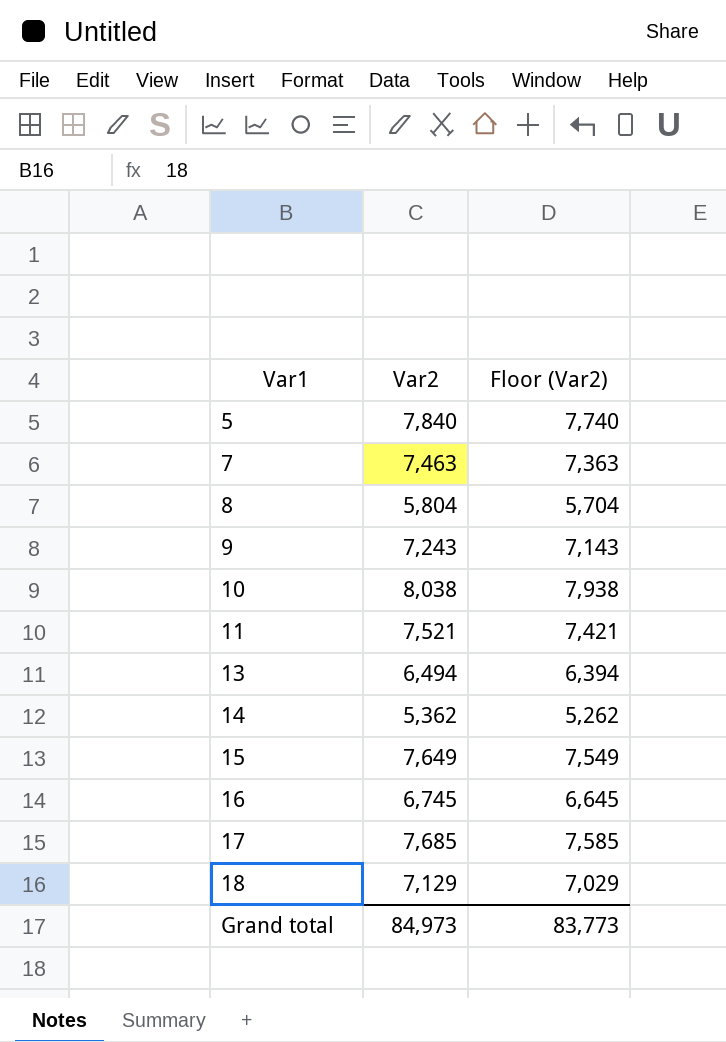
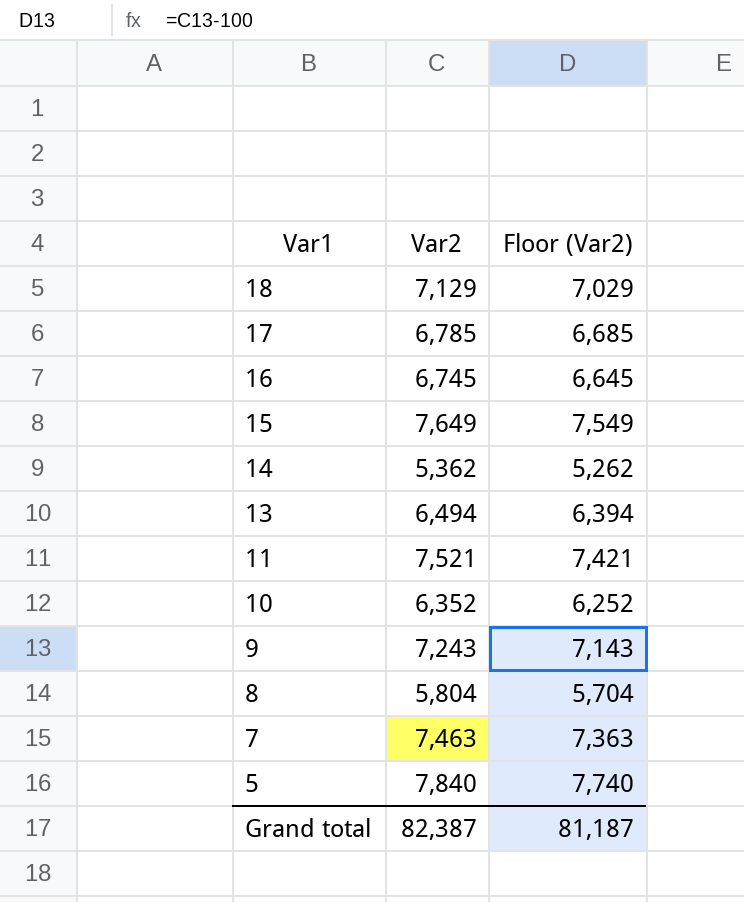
row order: Var1 ascending -> Var1 descending
17 | Var2: 7,685 -> 6,785
17 | Floor (Var2): 7,585 -> 6,685
10 | Var2: 8,038 -> 6,352
10 | Floor (Var2): 7,938 -> 6,252
Grand total | Var2: 84,973 -> 82,387
Grand total | Floor (Var2): 83,773 -> 81,187

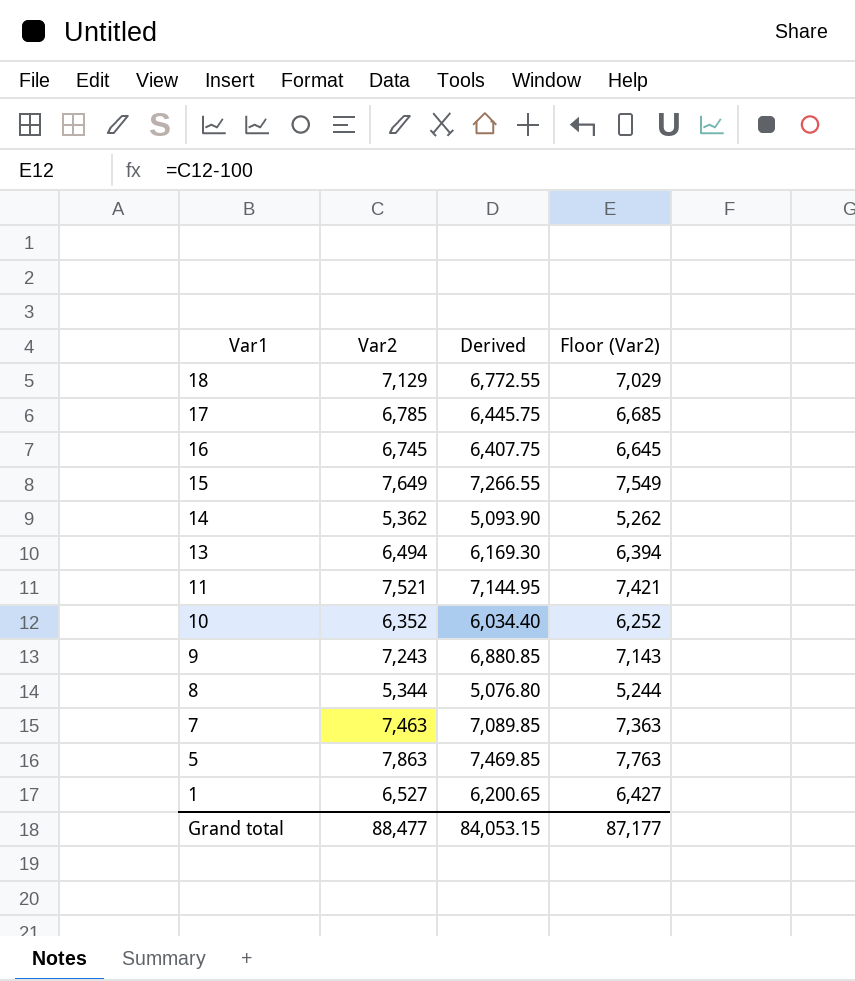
column Derived | formula: none -> [Var2] * 0.95
8 | Var2: 5,804 -> 5,344
8 | Floor (Var2): 5,704 -> 5,244
5 | Var2: 7,840 -> 7,863
5 | Floor (Var2): 7,740 -> 7,763
row 1: none -> 6,527 | 6,200.65 | 6,427
Grand total | Var2: 82,387 -> 88,477
Grand total | Floor (Var2): 81,187 -> 87,177

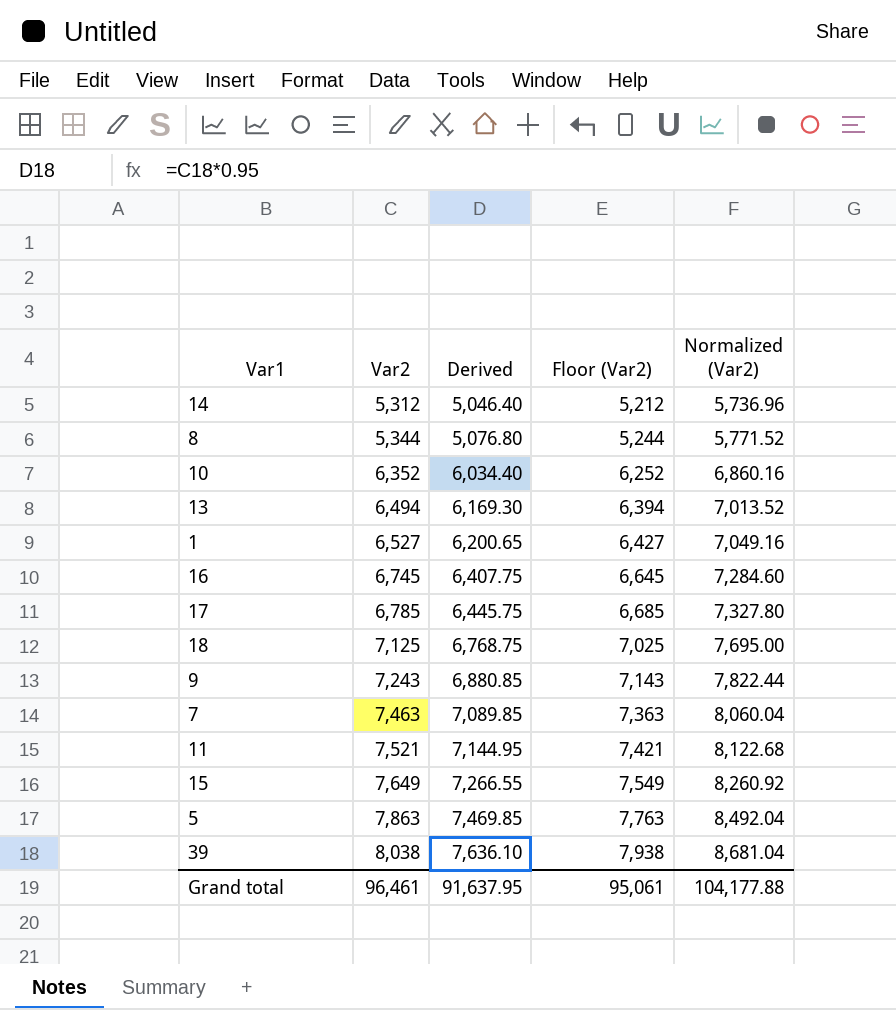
row order: Var1 descending -> Var2 ascending
column Normalized (Var2) | formula: none -> [Var2] * 1.08
14 | Var2: 5,362 -> 5,312
14 | Derived: 5,093.90 -> 5,046.40
14 | Floor (Var2): 5,262 -> 5,212
18 | Var2: 7,129 -> 7,125
18 | Derived: 6,772.55 -> 6,768.75
18 | Floor (Var2): 7,029 -> 7,025
row 39: none -> 8,038 | 7,636.10 | 7,938 | 8,681.04
Grand total | Var2: 88,477 -> 96,461
Grand total | Derived: 84,053.15 -> 91,637.95
Grand total | Floor (Var2): 87,177 -> 95,061

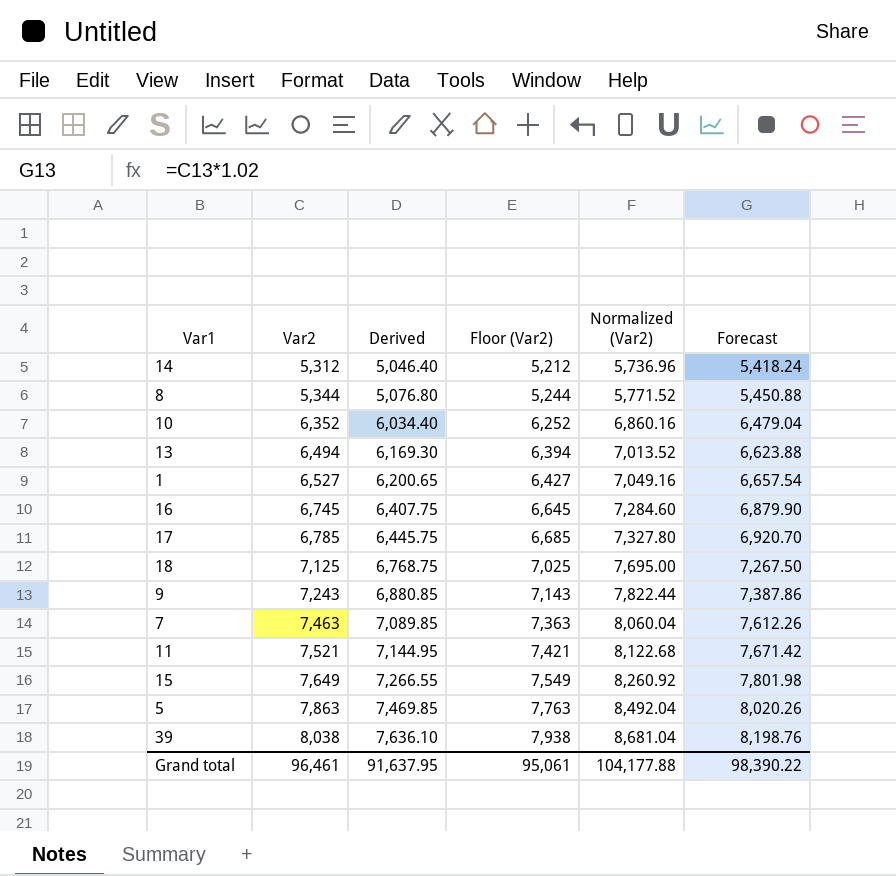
column Forecast | formula: none -> [Var2] * 1.02

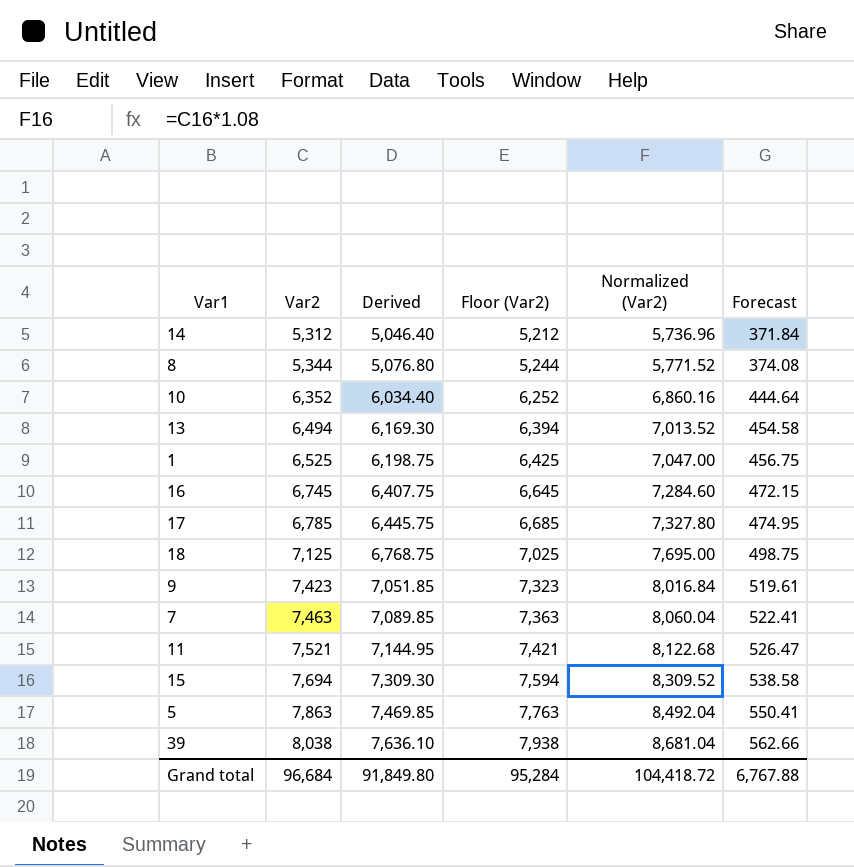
column Forecast | formula: [Var2] * 1.02 -> [Var2] * 0.07
1 | Var2: 6,527 -> 6,525
1 | Derived: 6,200.65 -> 6,198.75
1 | Floor (Var2): 6,427 -> 6,425
1 | Normalized (Var2): 7,049.16 -> 7,047.00
9 | Var2: 7,243 -> 7,423
9 | Derived: 6,880.85 -> 7,051.85
9 | Floor (Var2): 7,143 -> 7,323
9 | Normalized (Var2): 7,822.44 -> 8,016.84
15 | Var2: 7,649 -> 7,694
15 | Derived: 7,266.55 -> 7,309.30
15 | Floor (Var2): 7,549 -> 7,594
15 | Normalized (Var2): 8,260.92 -> 8,309.52
Grand total | Var2: 96,461 -> 96,684
Grand total | Derived: 91,637.95 -> 91,849.80
Grand total | Floor (Var2): 95,061 -> 95,284
Grand total | Normalized (Var2): 104,177.88 -> 104,418.72
Grand total | Forecast: 98,390.22 -> 6,767.88

